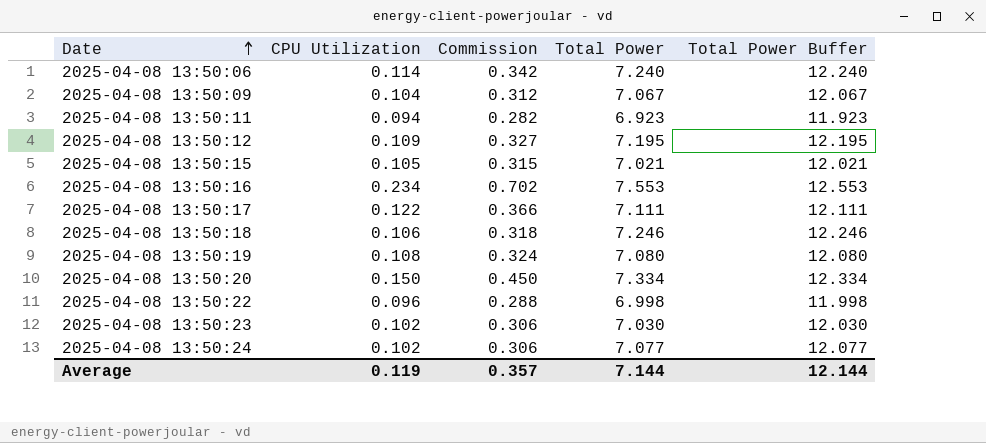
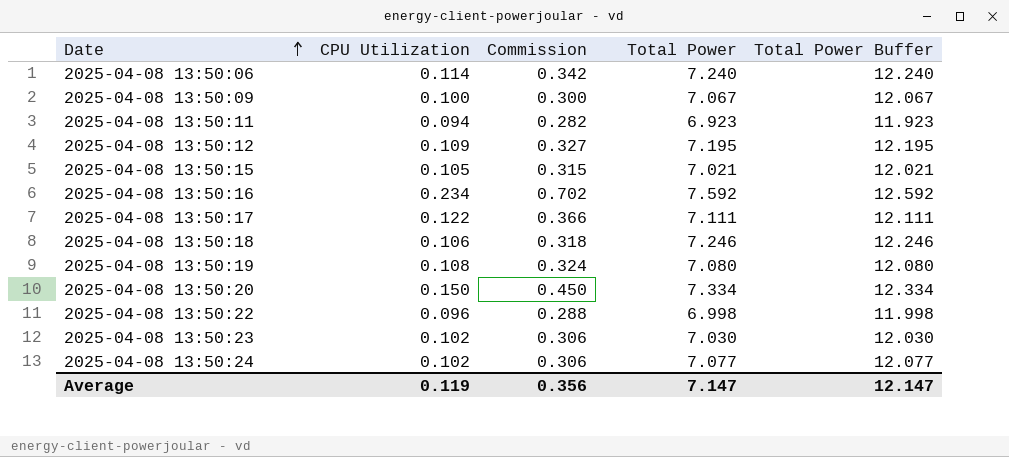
2025-04-08 13:50:09 | CPU Utilization: 0.104 -> 0.100
2025-04-08 13:50:09 | Commission: 0.312 -> 0.300
2025-04-08 13:50:16 | Total Power: 7.553 -> 7.592
2025-04-08 13:50:16 | Total Power Buffer: 12.553 -> 12.592
Average | Commission: 0.357 -> 0.356
Average | Total Power: 7.144 -> 7.147
Average | Total Power Buffer: 12.144 -> 12.147

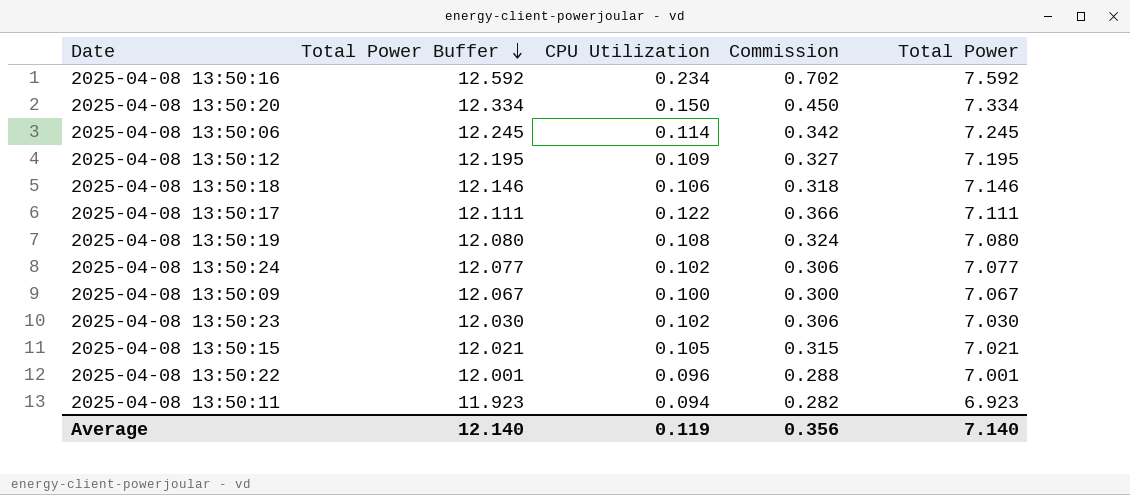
row order: Date ascending -> Total Power Buffer descending
column Total Power Buffer | position: 5 -> 2
2025-04-08 13:50:06 | Total Power Buffer: 12.240 -> 12.245
2025-04-08 13:50:06 | Total Power: 7.240 -> 7.245
2025-04-08 13:50:18 | Total Power Buffer: 12.246 -> 12.146
2025-04-08 13:50:18 | Total Power: 7.246 -> 7.146
2025-04-08 13:50:22 | Total Power Buffer: 11.998 -> 12.001
2025-04-08 13:50:22 | Total Power: 6.998 -> 7.001
Average | Total Power Buffer: 12.147 -> 12.140
Average | Total Power: 7.147 -> 7.140

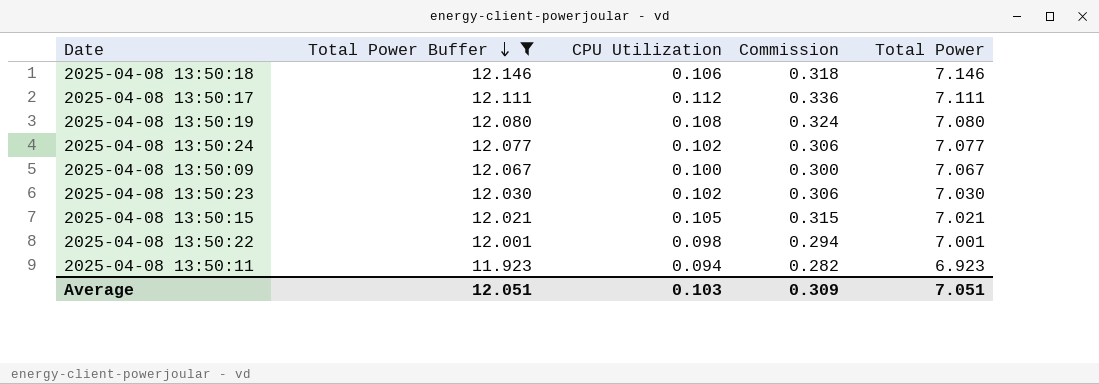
filter: none -> Total Power Buffer <= 12.146
2025-04-08 13:50:17 | CPU Utilization: 0.122 -> 0.112
2025-04-08 13:50:17 | Commission: 0.366 -> 0.336
2025-04-08 13:50:22 | CPU Utilization: 0.096 -> 0.098
2025-04-08 13:50:22 | Commission: 0.288 -> 0.294
Average | Total Power Buffer: 12.140 -> 12.051
Average | CPU Utilization: 0.119 -> 0.103
Average | Commission: 0.356 -> 0.309
Average | Total Power: 7.140 -> 7.051

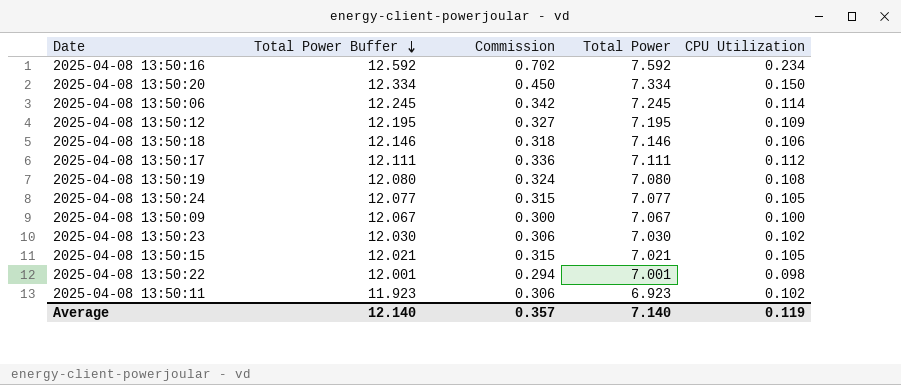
filter: Total Power Buffer <= 12.146 -> none
column CPU Utilization | position: 3 -> 5
2025-04-08 13:50:24 | Commission: 0.306 -> 0.315
2025-04-08 13:50:24 | CPU Utilization: 0.102 -> 0.105
2025-04-08 13:50:11 | Commission: 0.282 -> 0.306
2025-04-08 13:50:11 | CPU Utilization: 0.094 -> 0.102
Average | Total Power Buffer: 12.051 -> 12.140
Average | Commission: 0.309 -> 0.357
Average | Total Power: 7.051 -> 7.140
Average | CPU Utilization: 0.103 -> 0.119

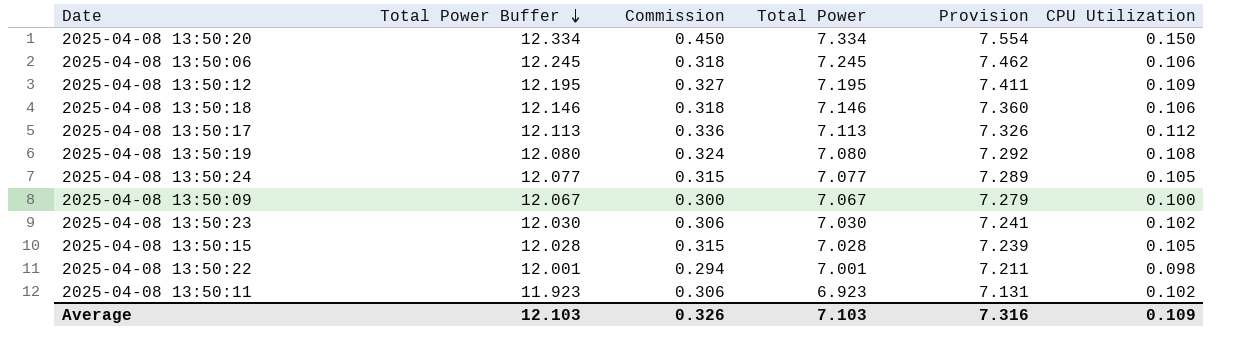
column Provision | formula: none -> [Total Power] * 1.03
row 2025-04-08 13:50:16: 12.592 | 0.702 | 7.592 | 0.234 -> none
2025-04-08 13:50:06 | Commission: 0.342 -> 0.318
2025-04-08 13:50:06 | CPU Utilization: 0.114 -> 0.106
2025-04-08 13:50:17 | Total Power Buffer: 12.111 -> 12.113
2025-04-08 13:50:17 | Total Power: 7.111 -> 7.113
2025-04-08 13:50:15 | Total Power Buffer: 12.021 -> 12.028
2025-04-08 13:50:15 | Total Power: 7.021 -> 7.028
Average | Total Power Buffer: 12.140 -> 12.103
Average | Commission: 0.357 -> 0.326
Average | Total Power: 7.140 -> 7.103
Average | CPU Utilization: 0.119 -> 0.109

